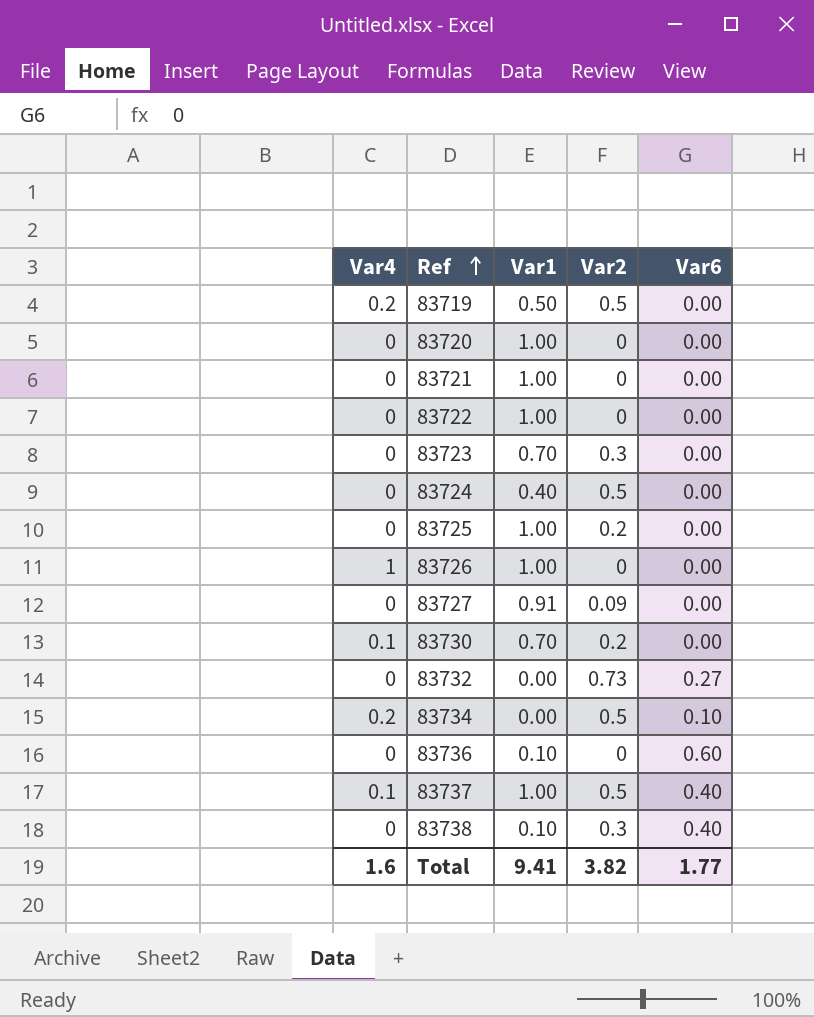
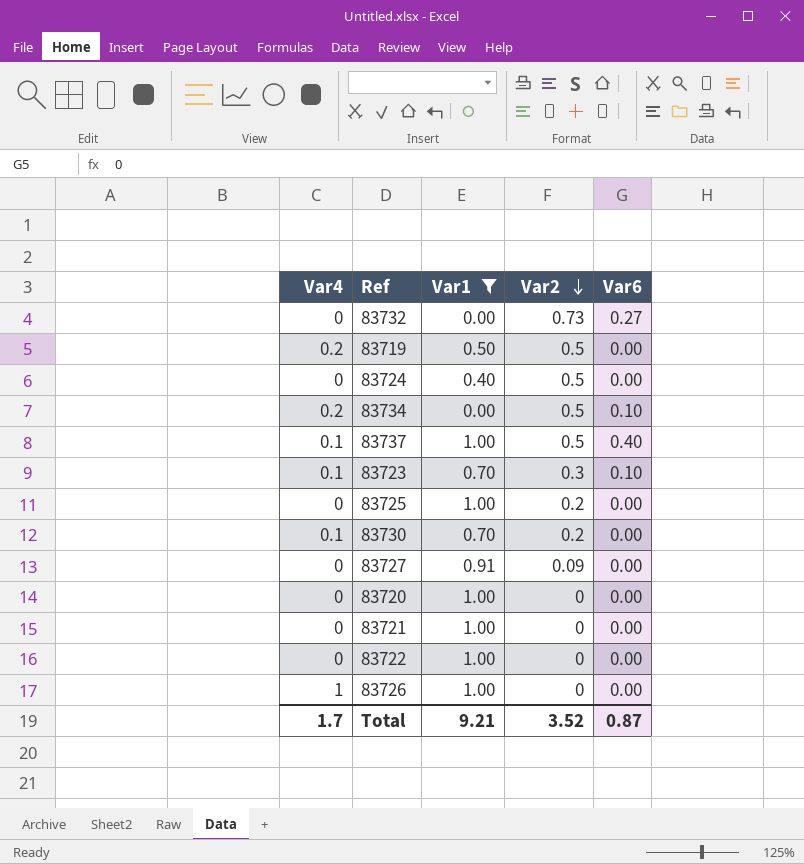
filter: none -> Var1 != 0.10
row order: Ref ascending -> Var2 descending
83723 | Var4: 0 -> 0.1
83723 | Var6: 0.00 -> 0.10
Total | Var4: 1.6 -> 1.7
Total | Var1: 9.41 -> 9.21
Total | Var2: 3.82 -> 3.52
Total | Var6: 1.77 -> 0.87

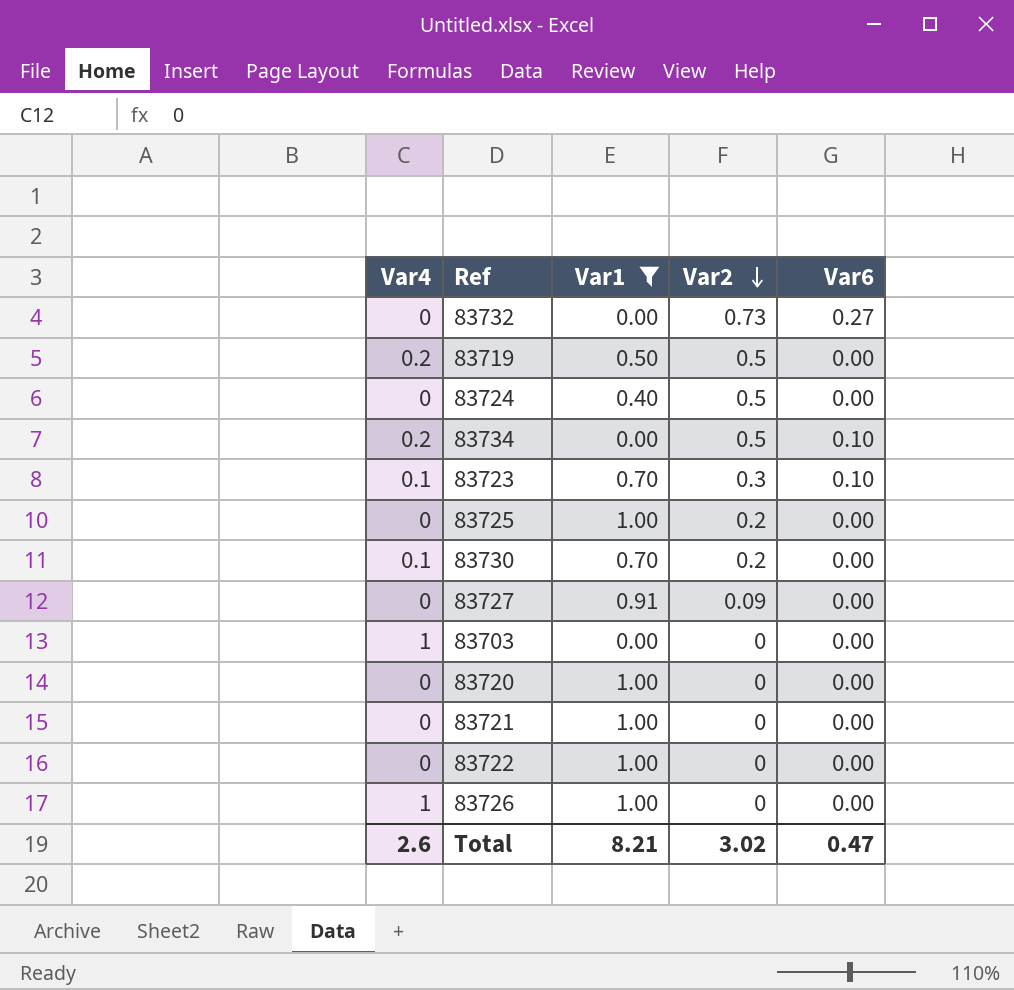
row 83737: 0.1 | 1.00 | 0.5 | 0.40 -> none
row 83703: none -> 1 | 0.00 | 0 | 0.00
Total | Var4: 1.7 -> 2.6
Total | Var1: 9.21 -> 8.21
Total | Var2: 3.52 -> 3.02
Total | Var6: 0.87 -> 0.47

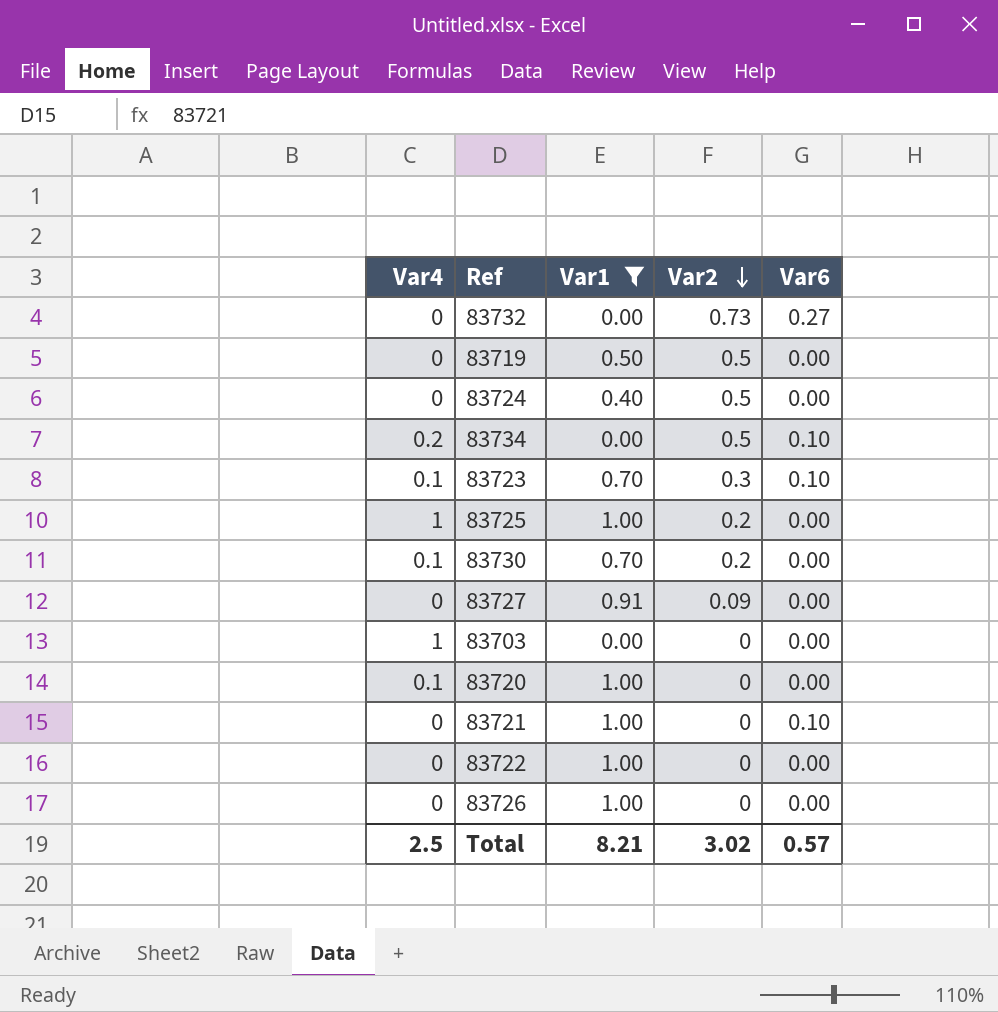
83719 | Var4: 0.2 -> 0
83725 | Var4: 0 -> 1
83720 | Var4: 0 -> 0.1
83721 | Var6: 0.00 -> 0.10
83726 | Var4: 1 -> 0
Total | Var4: 2.6 -> 2.5
Total | Var6: 0.47 -> 0.57

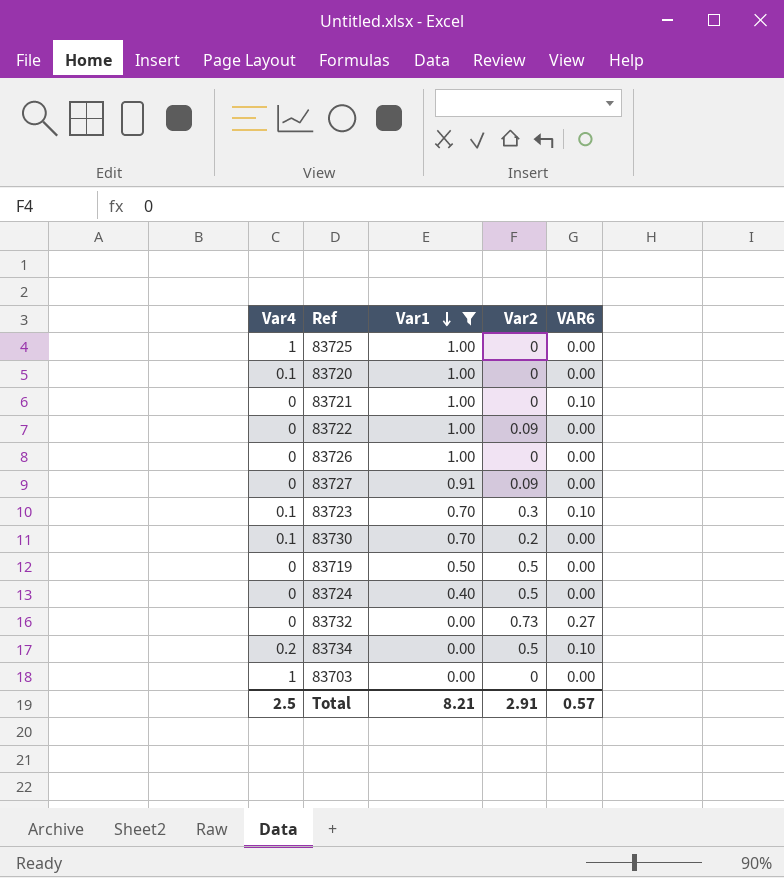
row order: Var2 descending -> Var1 descending
column name: Var6 -> VAR6
83725 | Var2: 0.2 -> 0
83722 | Var2: 0 -> 0.09
Total | Var2: 3.02 -> 2.91

